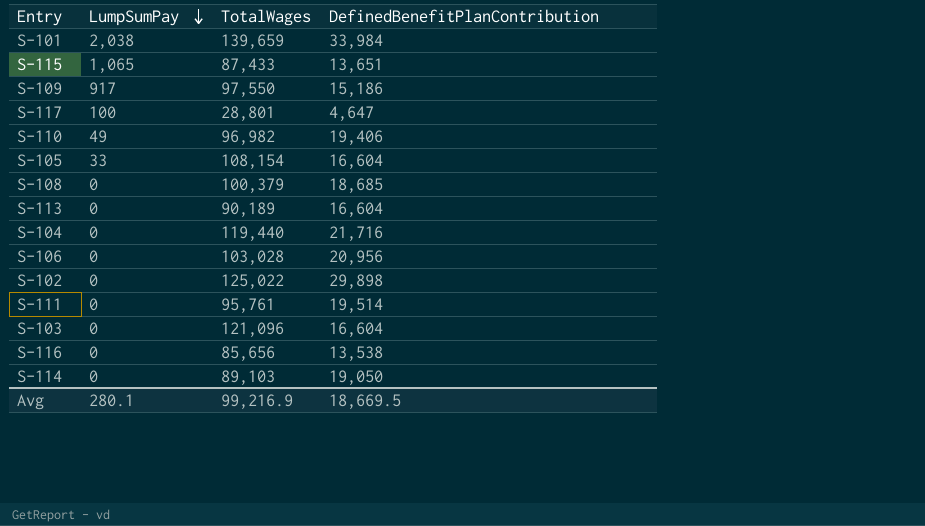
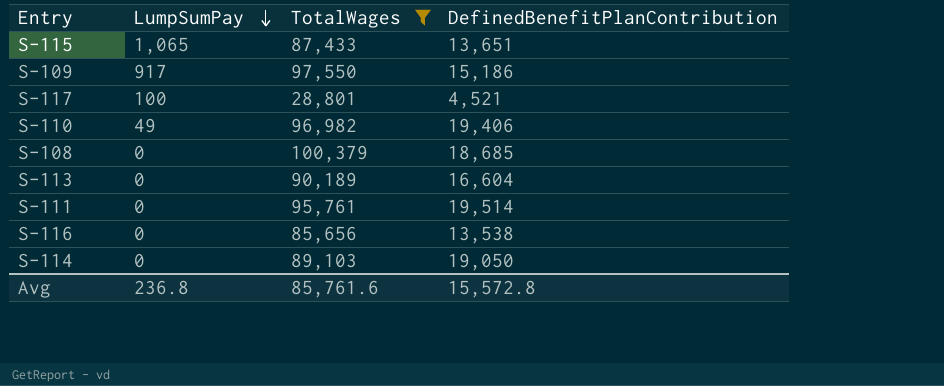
filter: none -> TotalWages <= 100,379
S-117 | DefinedBenefitPlanContribution: 4,647 -> 4,521
Avg | LumpSumPay: 280.1 -> 236.8
Avg | TotalWages: 99,216.9 -> 85,761.6
Avg | DefinedBenefitPlanContribution: 18,669.5 -> 15,572.8

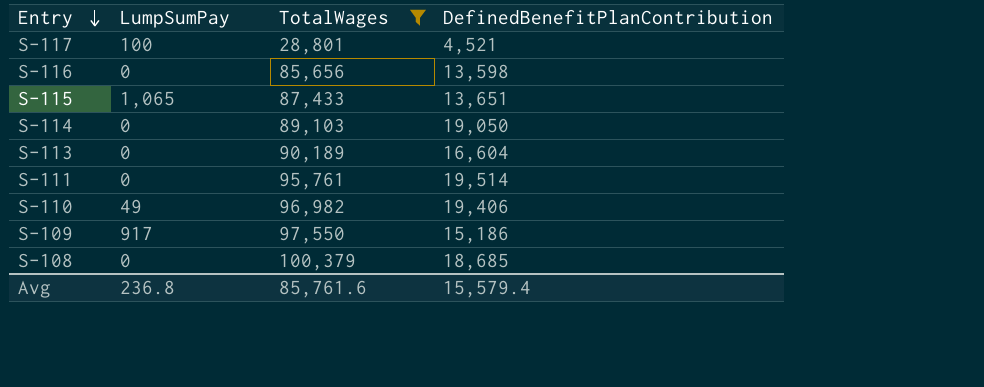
row order: LumpSumPay descending -> Entry descending
S-116 | DefinedBenefitPlanContribution: 13,538 -> 13,598
Avg | DefinedBenefitPlanContribution: 15,572.8 -> 15,579.4

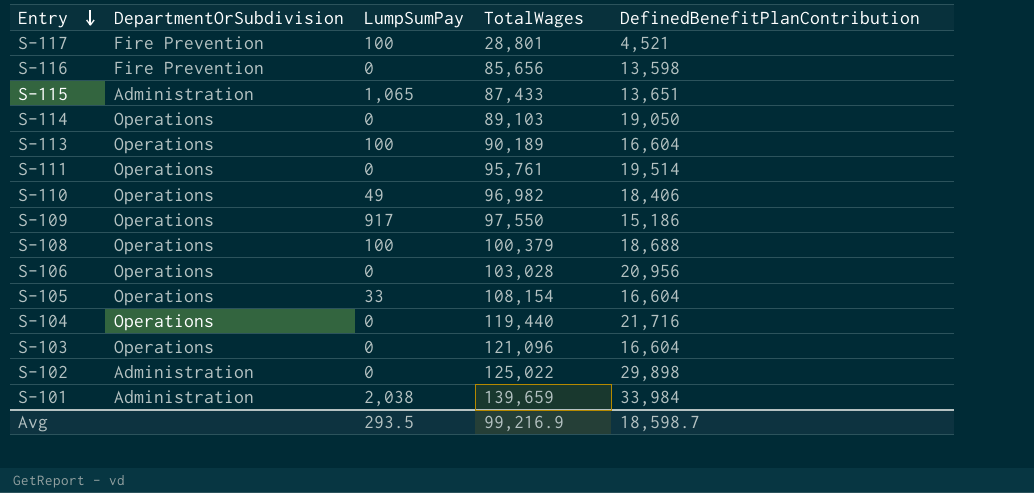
filter: TotalWages <= 100,379 -> none
column DepartmentOrSubdivision | position: none -> 2
S-113 | LumpSumPay: 0 -> 100
S-110 | DefinedBenefitPlanContribution: 19,406 -> 18,406
S-108 | LumpSumPay: 0 -> 100
S-108 | DefinedBenefitPlanContribution: 18,685 -> 18,688
Avg | LumpSumPay: 236.8 -> 293.5
Avg | TotalWages: 85,761.6 -> 99,216.9
Avg | DefinedBenefitPlanContribution: 15,579.4 -> 18,598.7

